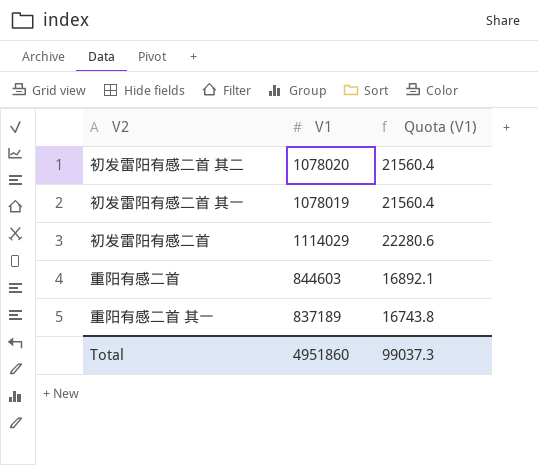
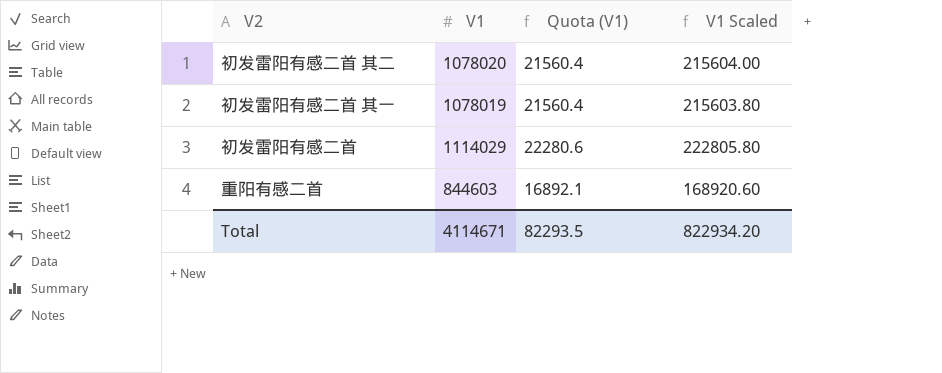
column V1 Scaled | formula: none -> [V1] * 0.2
row 重阳有感二首 其一: 837189 | 16743.8 -> none
Total | V1: 4951860 -> 4114671
Total | Quota (V1): 99037.3 -> 82293.5

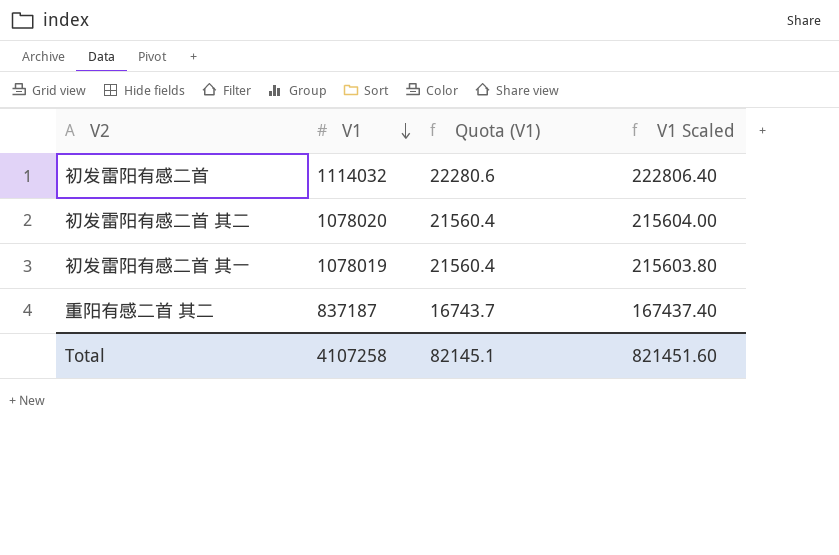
row order: none -> V1 descending
row 重阳有感二首: 844603 | 16892.1 | 168920.60 -> none
初发雷阳有感二首 | V1: 1114029 -> 1114032
初发雷阳有感二首 | V1 Scaled: 222805.80 -> 222806.40
row 重阳有感二首 其二: none -> 837187 | 16743.7 | 167437.40
Total | V1: 4114671 -> 4107258
Total | Quota (V1): 82293.5 -> 82145.1
Total | V1 Scaled: 822934.20 -> 821451.60

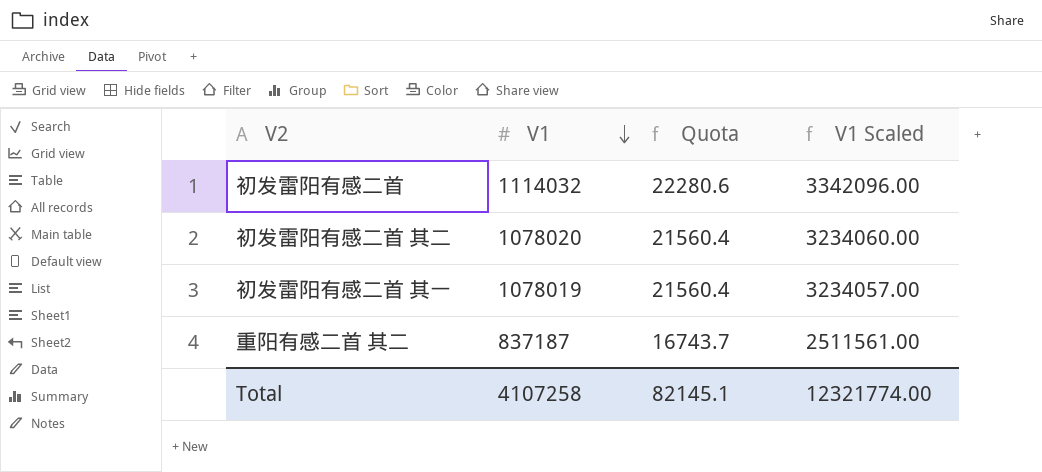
column name: Quota (V1) -> Quota
column V1 Scaled | formula: [V1] * 0.2 -> [V1] * 3
Total | V1 Scaled: 821451.60 -> 12321774.00

